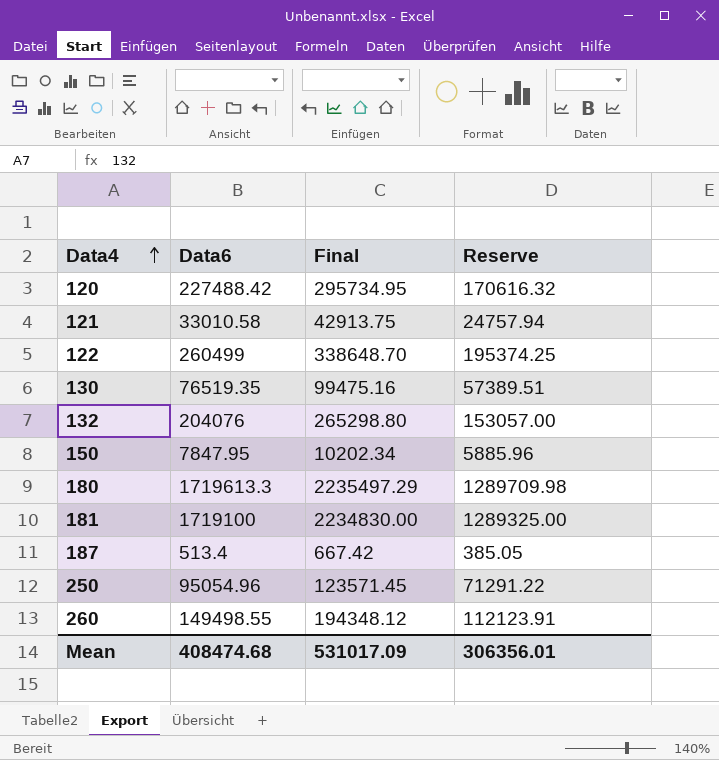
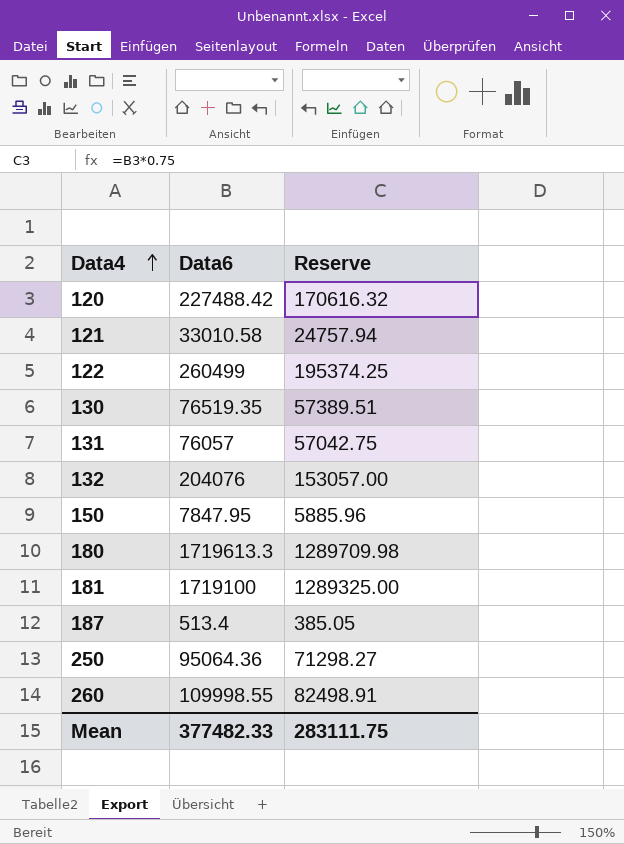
column Final | formula: [Data6] * 1.3 -> none
row 131: none -> 76057 | 57042.75
250 | Data6: 95054.96 -> 95064.36
250 | Reserve: 71291.22 -> 71298.27
260 | Data6: 149498.55 -> 109998.55
260 | Reserve: 112123.91 -> 82498.91
Mean | Data6: 408474.68 -> 377482.33
Mean | Reserve: 306356.01 -> 283111.75

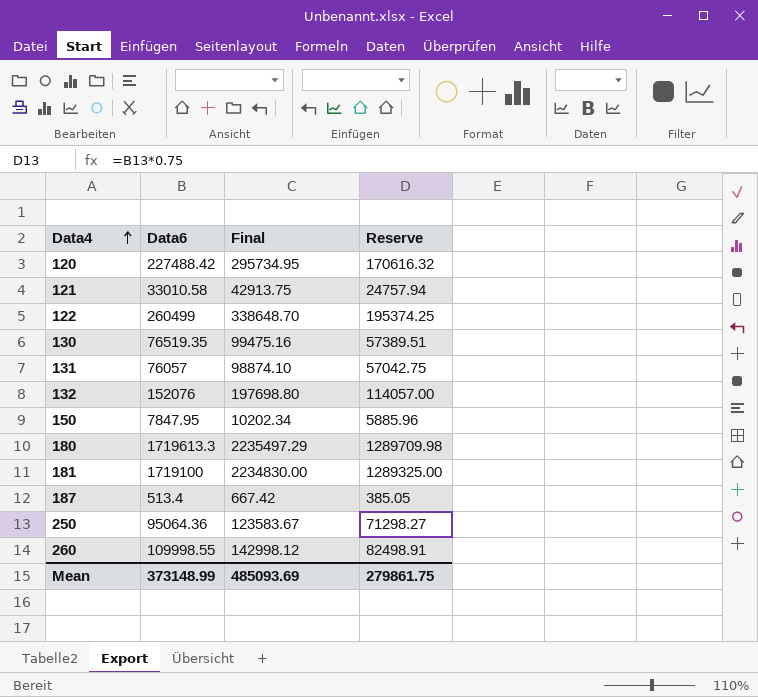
column Final | formula: none -> [Data6] * 1.3
132 | Data6: 204076 -> 152076
132 | Reserve: 153057.00 -> 114057.00
Mean | Data6: 377482.33 -> 373148.99
Mean | Reserve: 283111.75 -> 279861.75

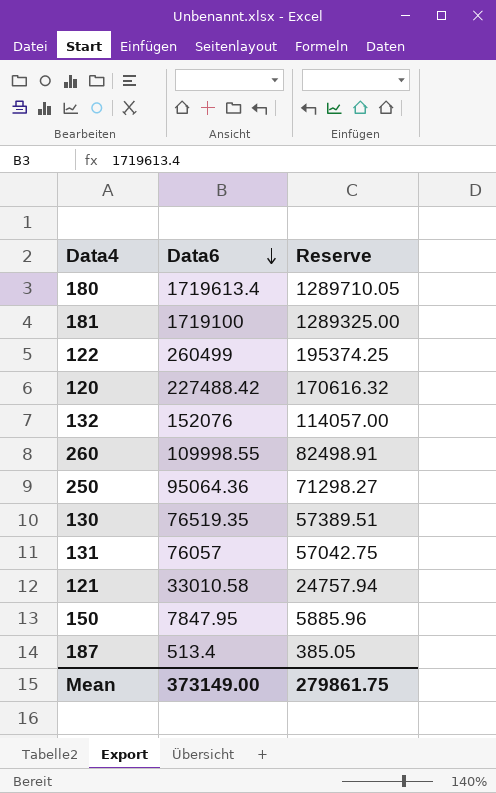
row order: Data4 ascending -> Data6 descending
column Final | formula: [Data6] * 1.3 -> none
180 | Data6: 1719613.3 -> 1719613.4
180 | Reserve: 1289709.98 -> 1289710.05
Mean | Data6: 373148.99 -> 373149.00

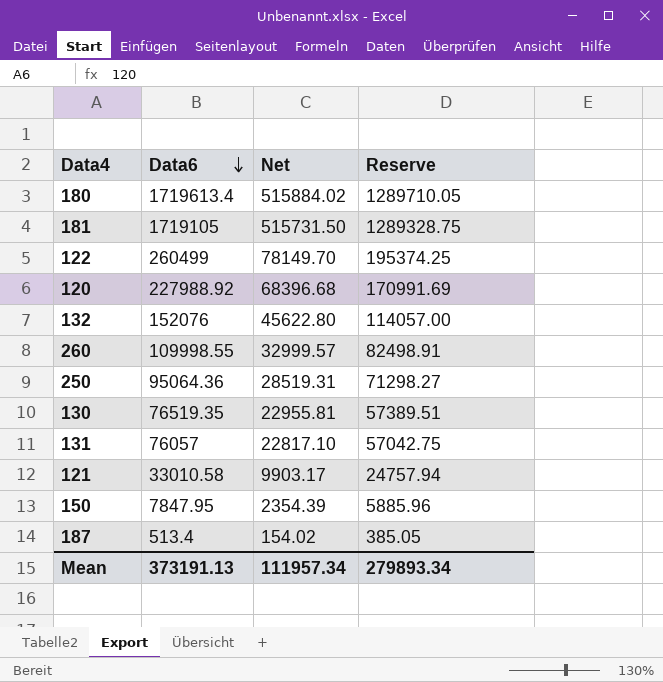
column Net | formula: none -> [Data6] * 0.3
181 | Data6: 1719100 -> 1719105
181 | Reserve: 1289325.00 -> 1289328.75
120 | Data6: 227488.42 -> 227988.92
120 | Reserve: 170616.32 -> 170991.69
Mean | Data6: 373149.00 -> 373191.13
Mean | Reserve: 279861.75 -> 279893.34

